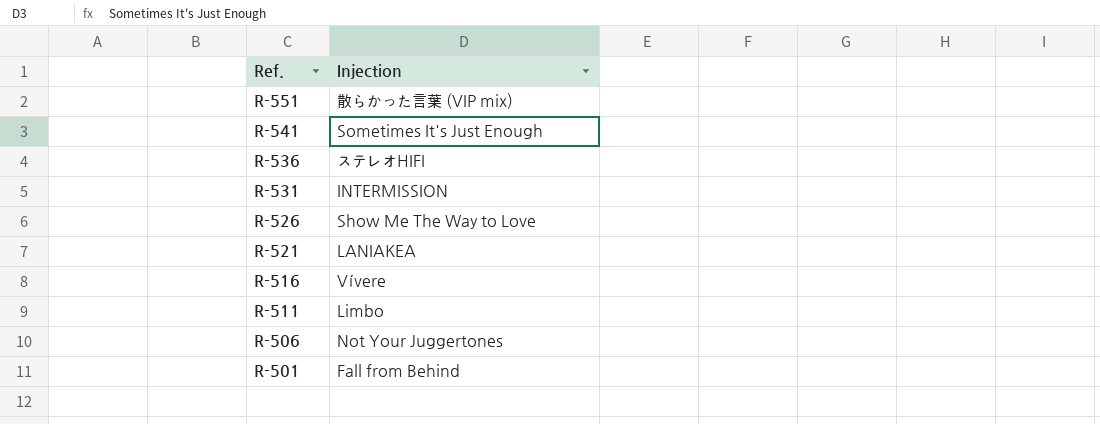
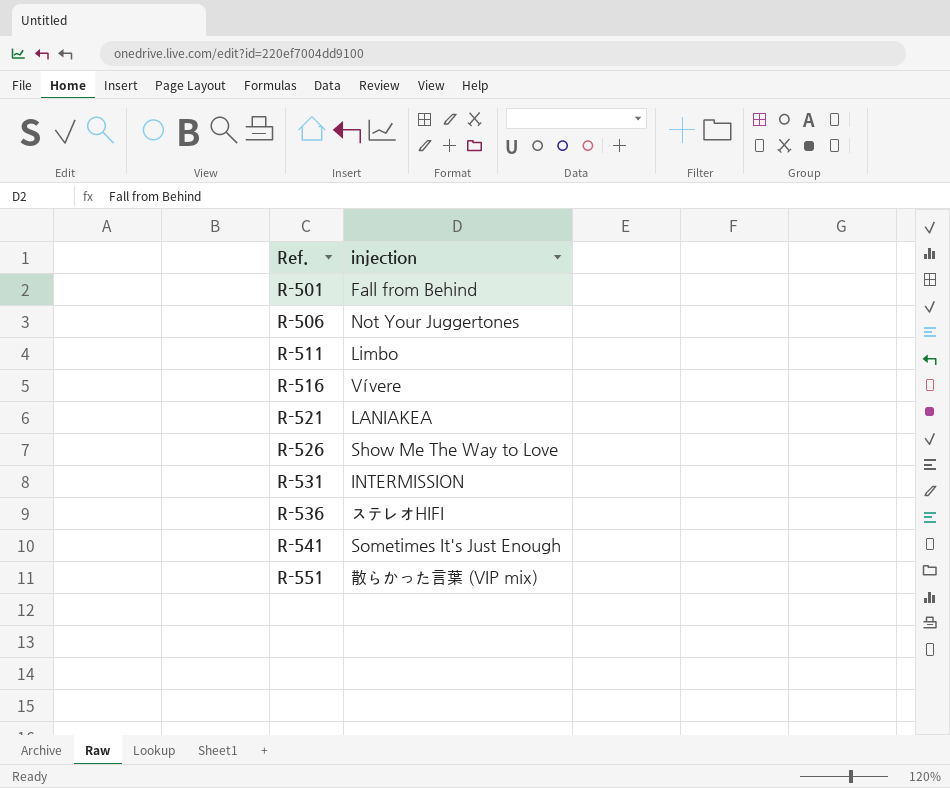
row order: Ref. descending -> Ref. ascending
column name: Injection -> injection

